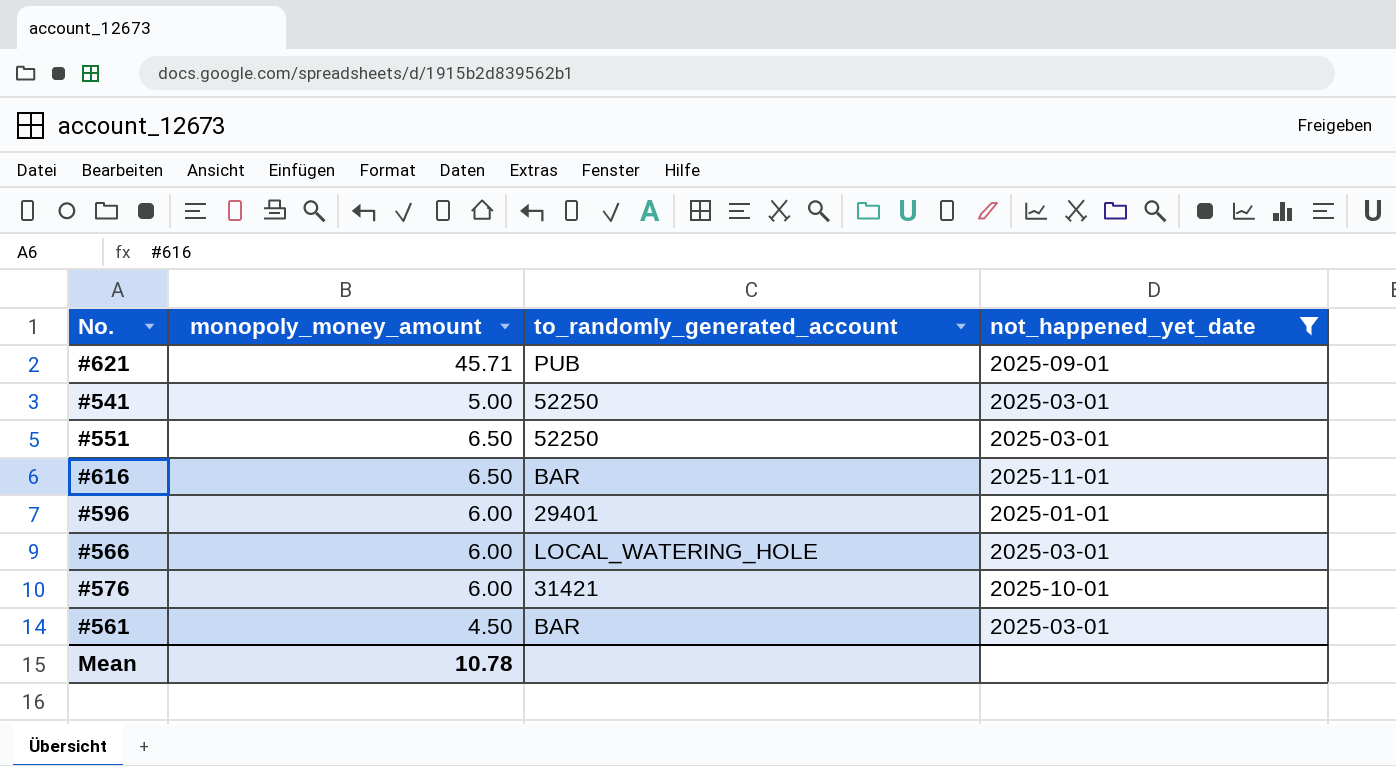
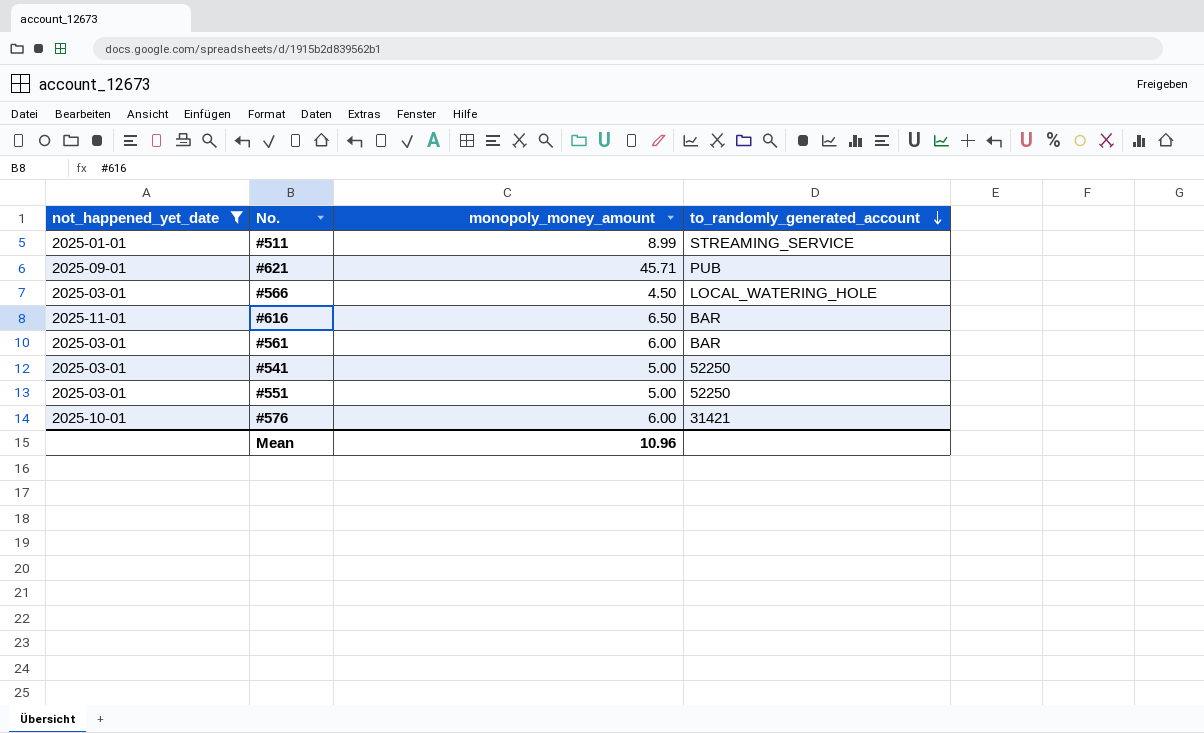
row order: none -> to_randomly_generated_account descending
column not_happened_yet_date | position: 4 -> 1
row #596: 6.00 | 29401 | 2025-01-01 -> none
row #511: none -> 2025-01-01 | 8.99 | STREAMING_SERVICE
#566 | monopoly_money_amount: 6.00 -> 4.50
#561 | monopoly_money_amount: 4.50 -> 6.00
#551 | monopoly_money_amount: 6.50 -> 5.00
Mean | monopoly_money_amount: 10.78 -> 10.96

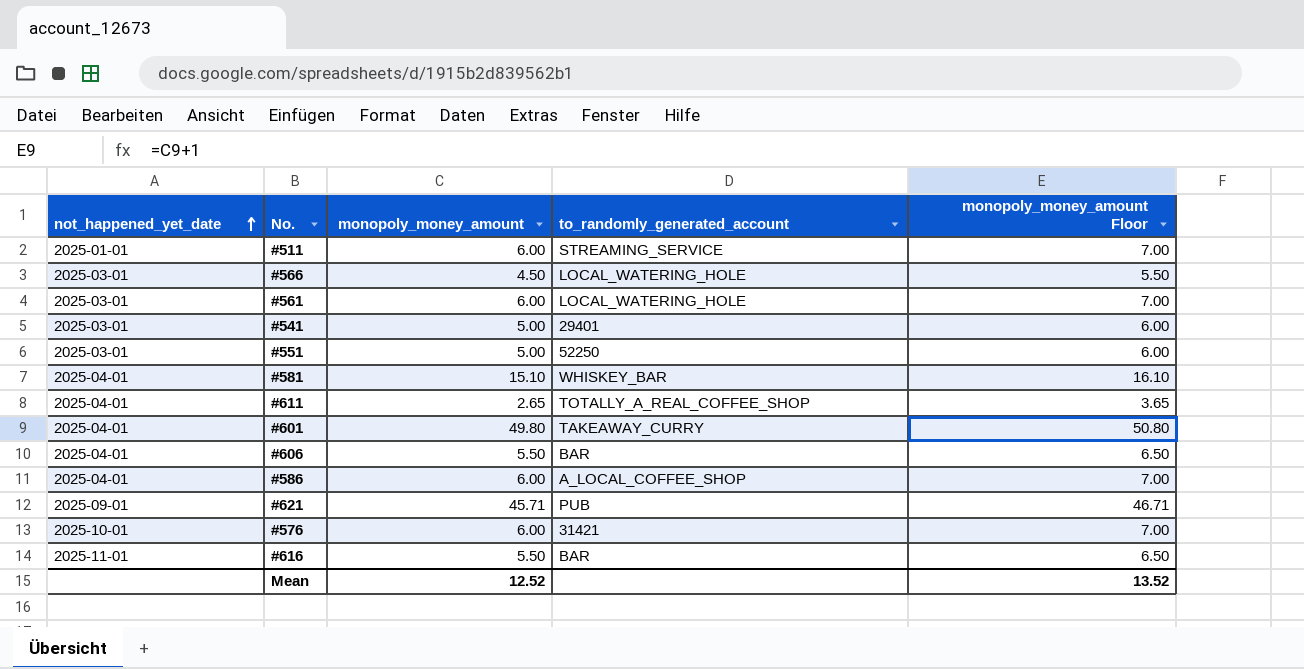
filter: not_happened_yet_date != 2025-04-01 -> none
row order: to_randomly_generated_account descending -> not_happened_yet_date ascending
column monopoly_money_amount Floor | formula: none -> [monopoly_money_amount] + 1
#511 | monopoly_money_amount: 8.99 -> 6.00
#561 | to_randomly_generated_account: BAR -> LOCAL_WATERING_HOLE
#541 | to_randomly_generated_account: 52250 -> 29401
#616 | monopoly_money_amount: 6.50 -> 5.50
Mean | monopoly_money_amount: 10.96 -> 12.52

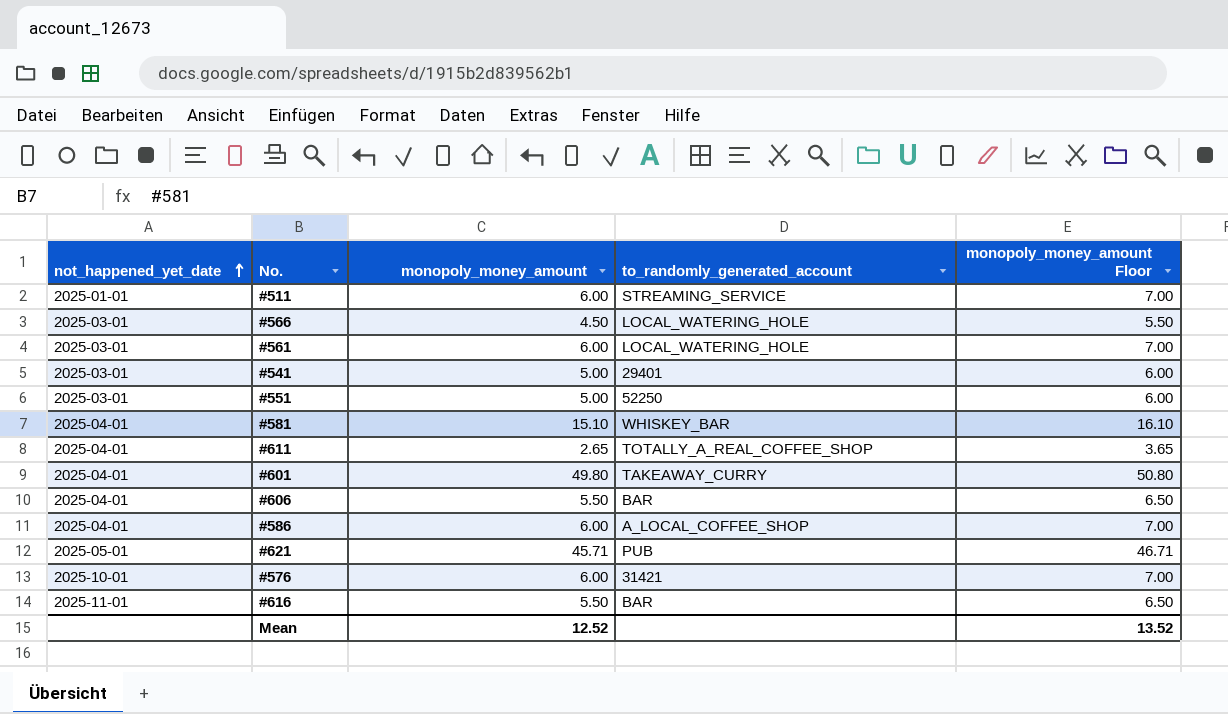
#621 | not_happened_yet_date: 2025-09-01 -> 2025-05-01

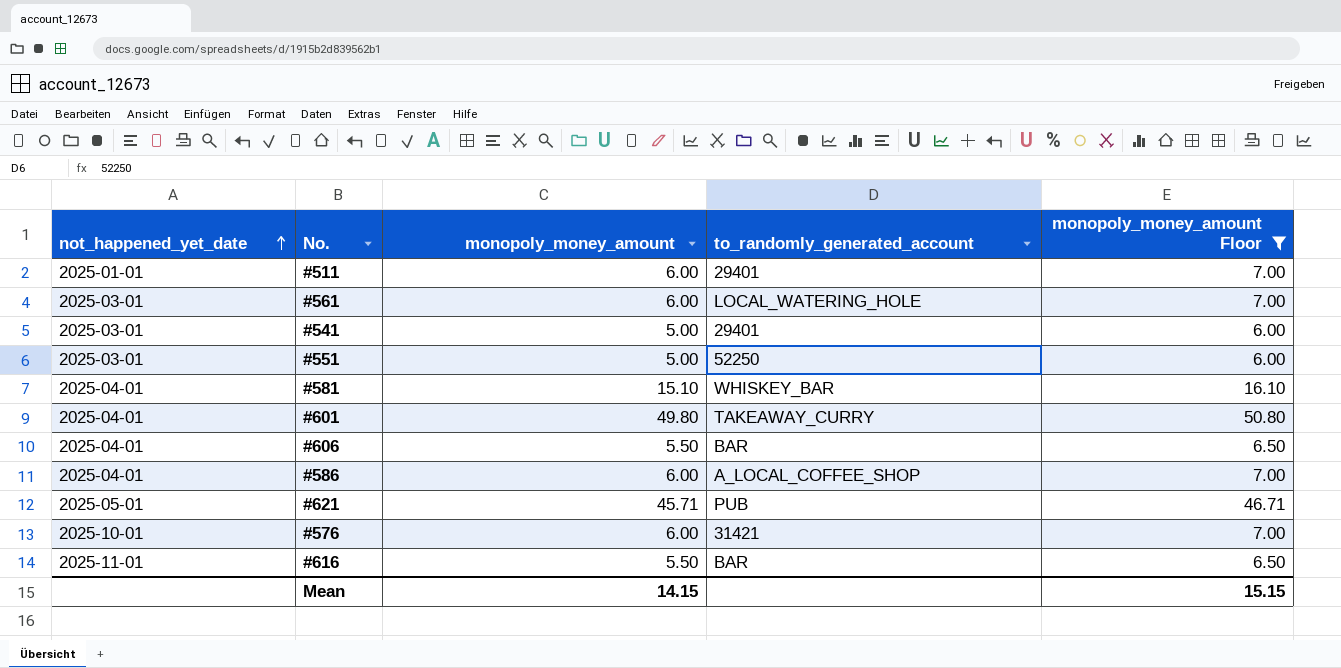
filter: none -> monopoly_money_amount Floor >= 6.00
#511 | to_randomly_generated_account: STREAMING_SERVICE -> 29401
Mean | monopoly_money_amount: 12.52 -> 14.15
Mean | monopoly_money_amount Floor: 13.52 -> 15.15

